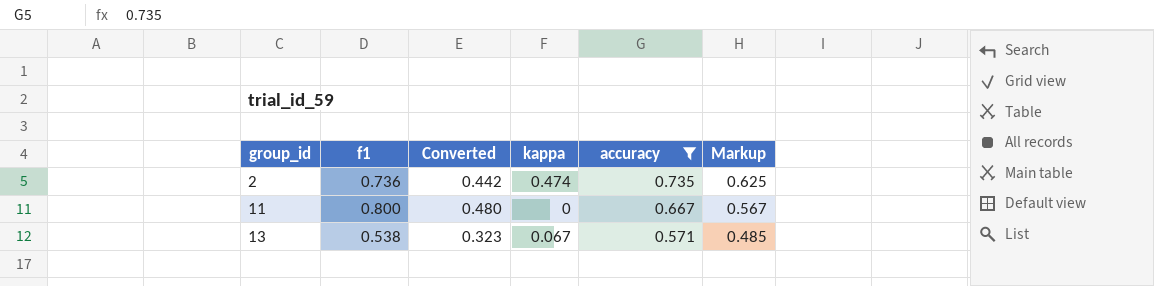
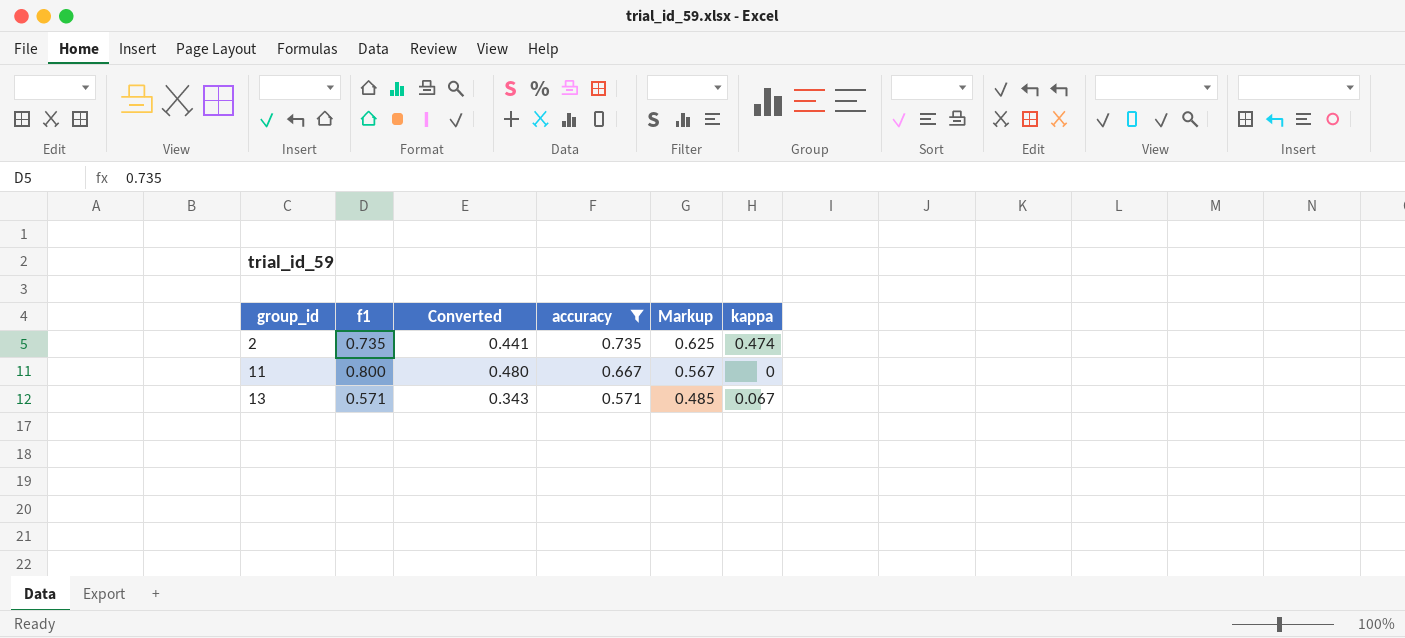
column kappa | position: 4 -> 6
2 | f1: 0.736 -> 0.735
2 | Converted: 0.442 -> 0.441
13 | f1: 0.538 -> 0.571
13 | Converted: 0.323 -> 0.343

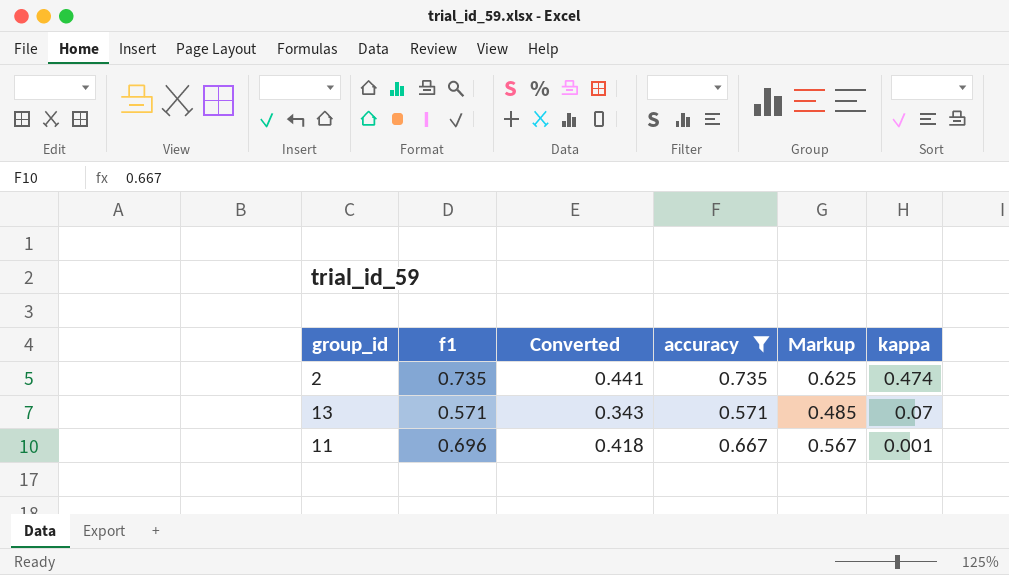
row order: group_id ascending -> kappa descending
13 | kappa: 0.067 -> 0.07
11 | f1: 0.800 -> 0.696
11 | Converted: 0.480 -> 0.418
11 | kappa: 0 -> 0.001

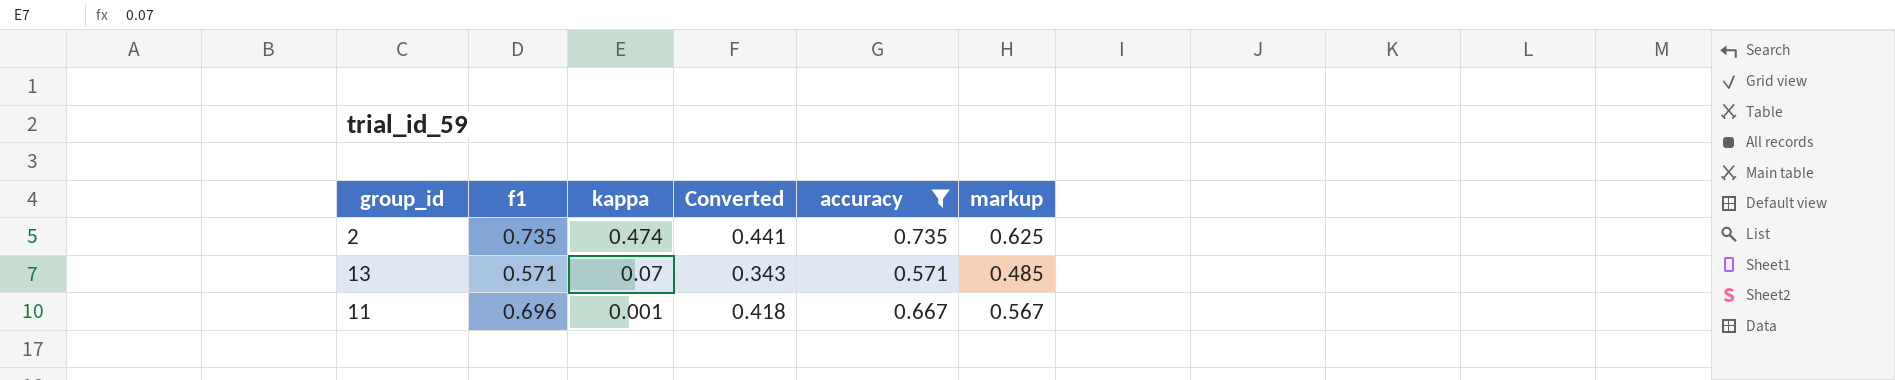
column kappa | position: 6 -> 3
column name: Markup -> markup

